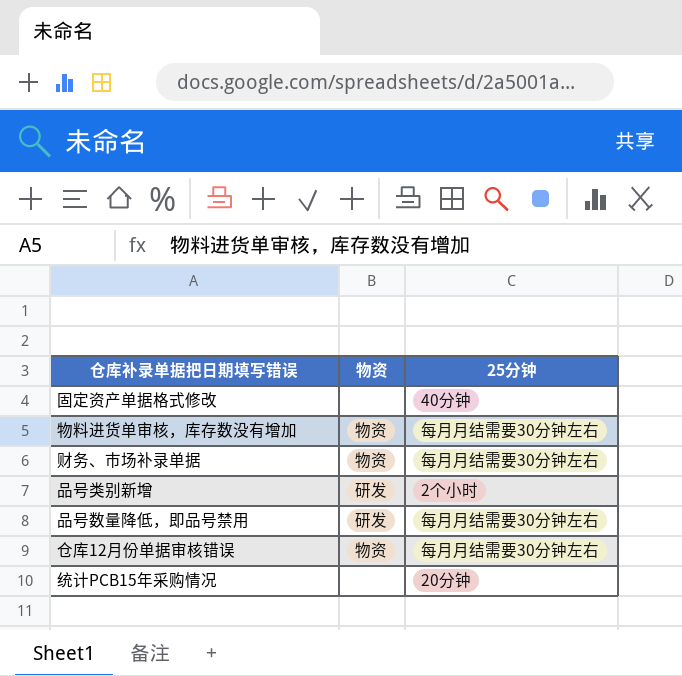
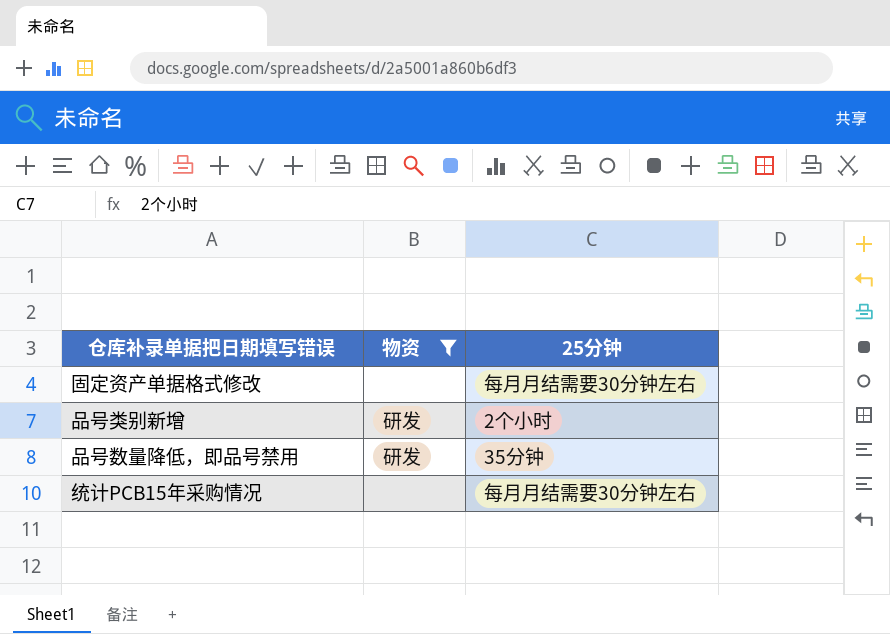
filter: none -> 物资 != 物资
固定资产单据格式修改 | 25分钟: 40分钟 -> 每月月结需要30分钟左右
品号数量降低，即品号禁用 | 25分钟: 每月月结需要30分钟左右 -> 35分钟
统计PCB15年采购情况 | 25分钟: 20分钟 -> 每月月结需要30分钟左右

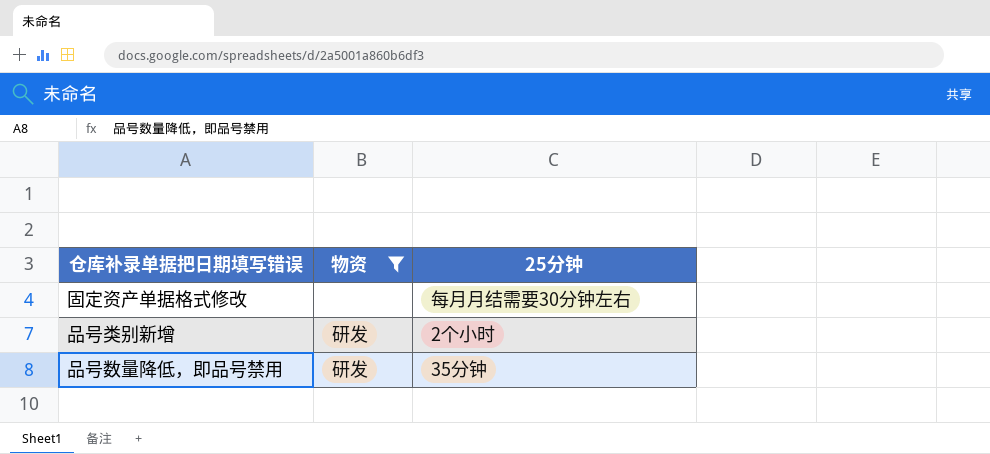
row 统计PCB15年采购情况: none | 每月月结需要30分钟左右 -> none

